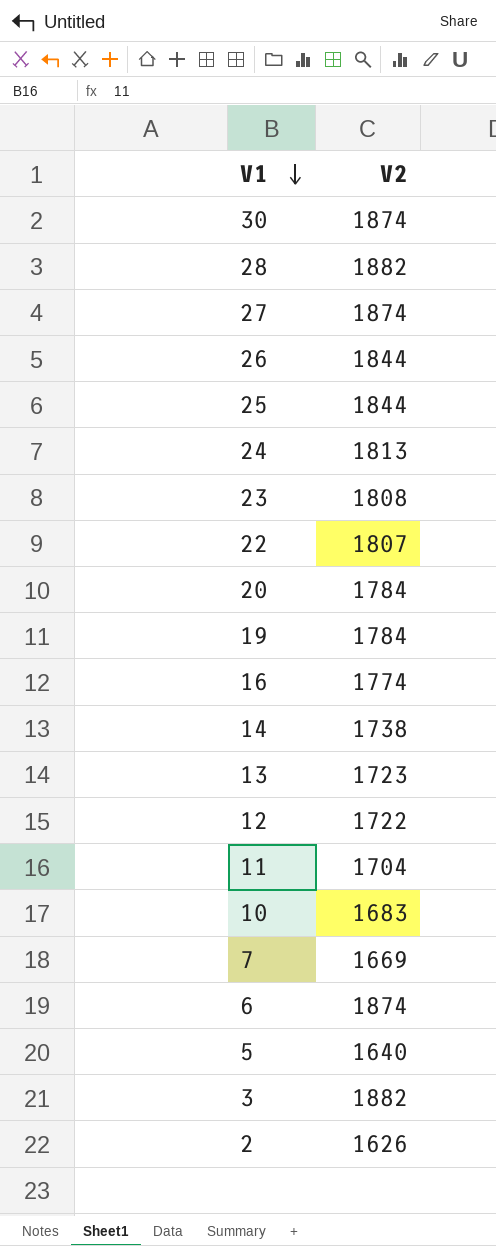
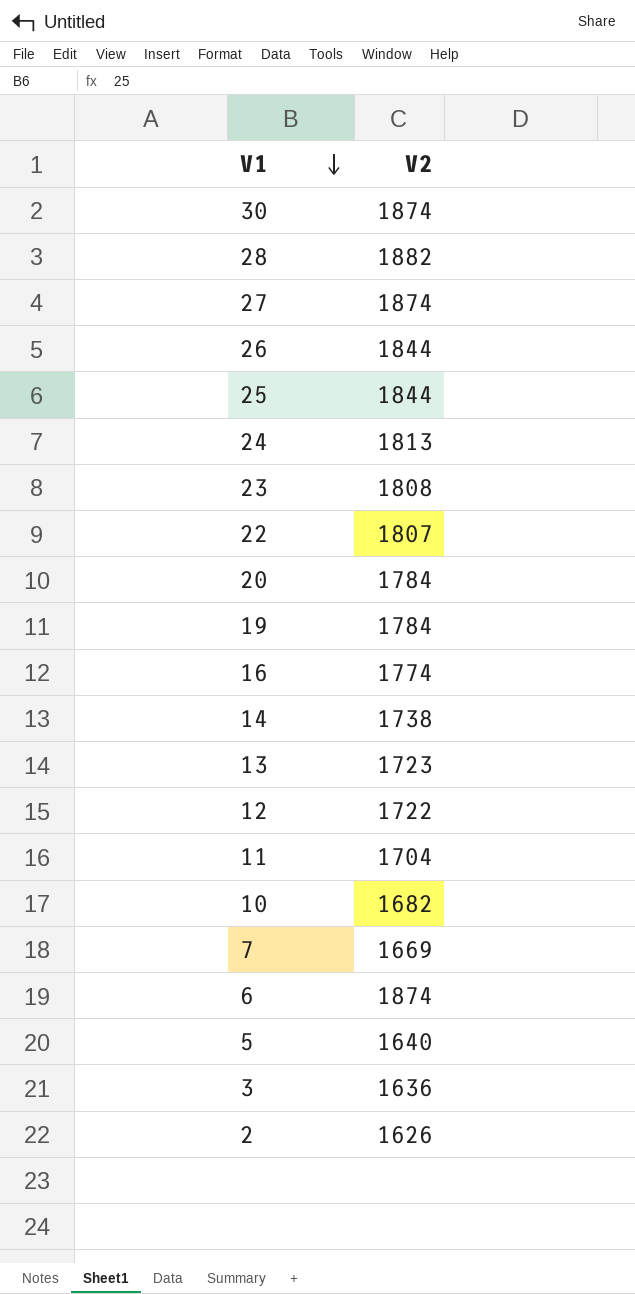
10 | V2: 1683 -> 1682
3 | V2: 1882 -> 1636

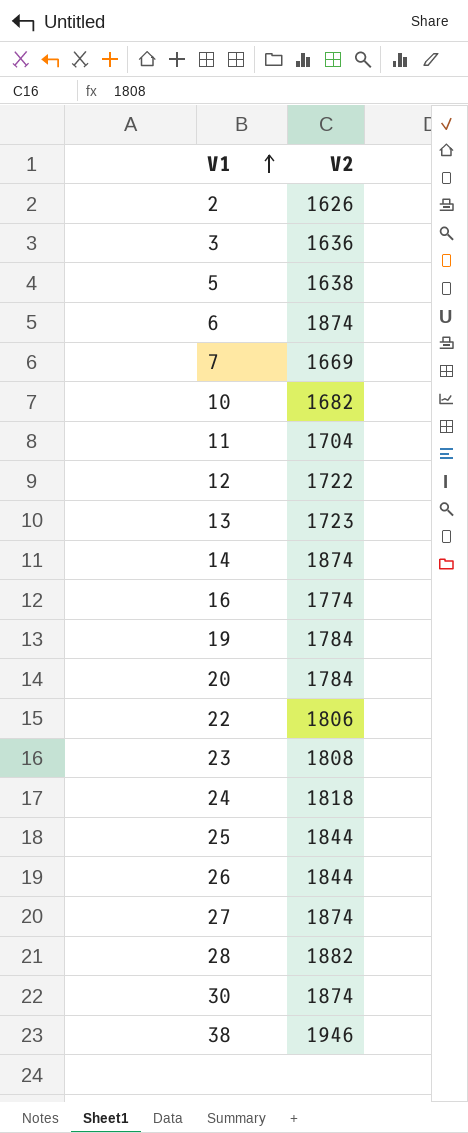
row order: V1 descending -> V1 ascending
5 | V2: 1640 -> 1638
14 | V2: 1738 -> 1874
22 | V2: 1807 -> 1806
24 | V2: 1813 -> 1818
row 38: none -> 1946

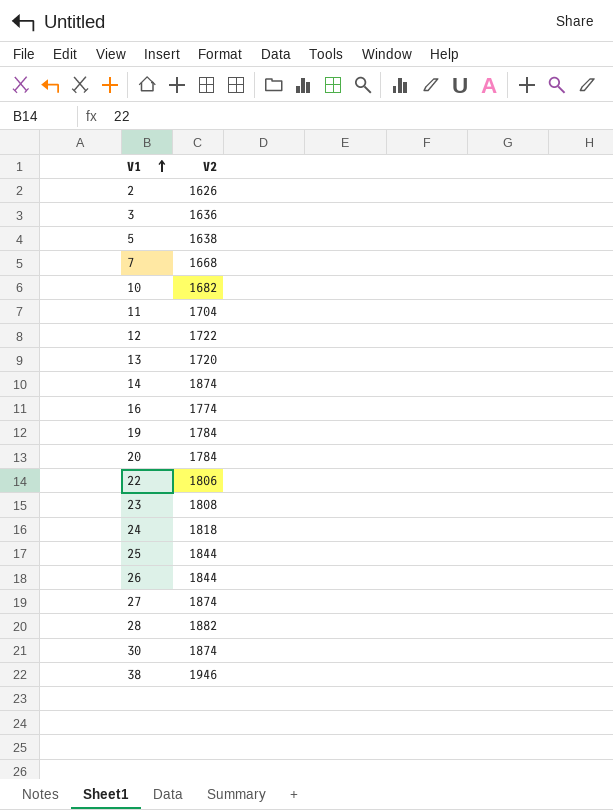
row 6: 1874 -> none
7 | V2: 1669 -> 1668
13 | V2: 1723 -> 1720

